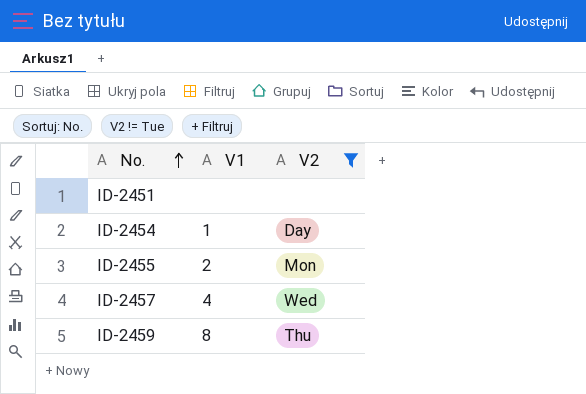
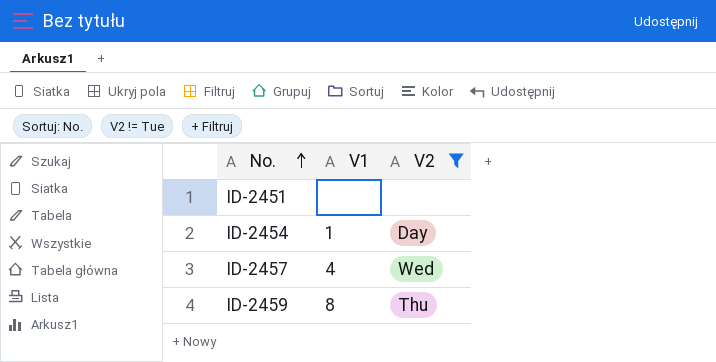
row ID-2455: 2 | Mon -> none

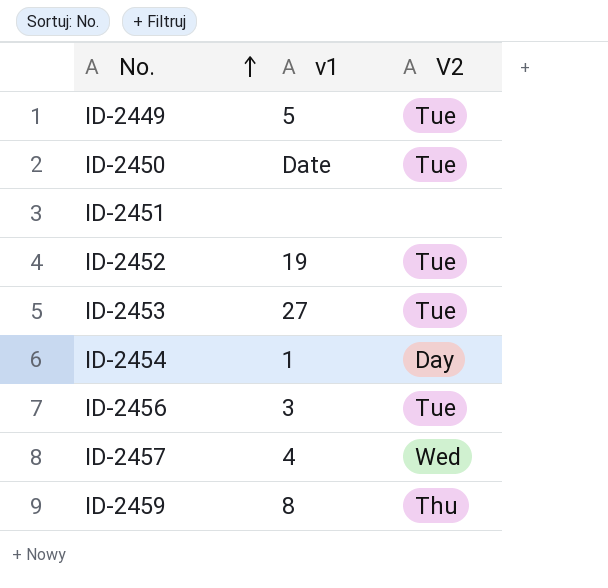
filter: V2 != Tue -> none
column name: V1 -> v1

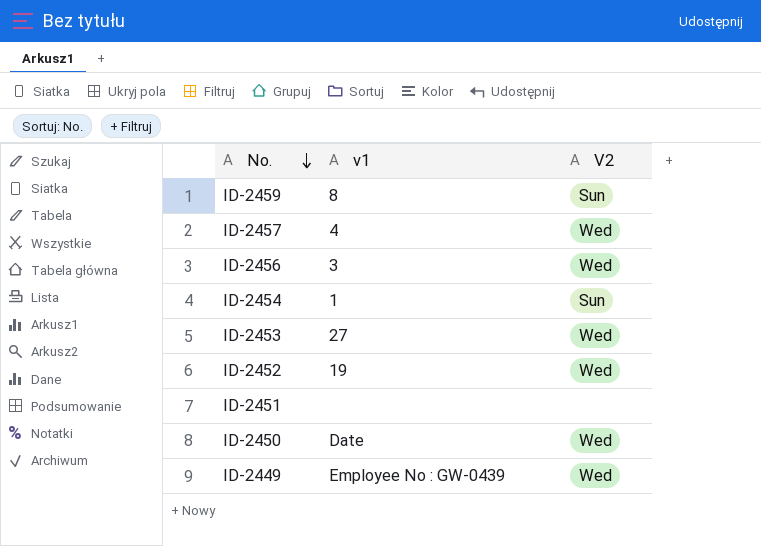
row order: No. ascending -> No. descending
ID-2459 | V2: Thu -> Sun
ID-2456 | V2: Tue -> Wed
ID-2454 | V2: Day -> Sun
ID-2453 | V2: Tue -> Wed
ID-2452 | V2: Tue -> Wed
ID-2450 | V2: Tue -> Wed
ID-2449 | v1: 5 -> Employee No : GW-0439
ID-2449 | V2: Tue -> Wed

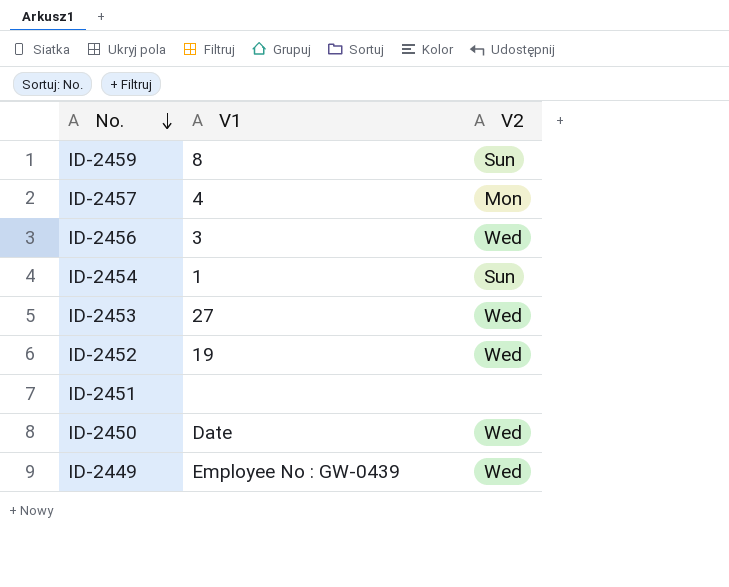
column name: v1 -> V1
ID-2457 | V2: Wed -> Mon

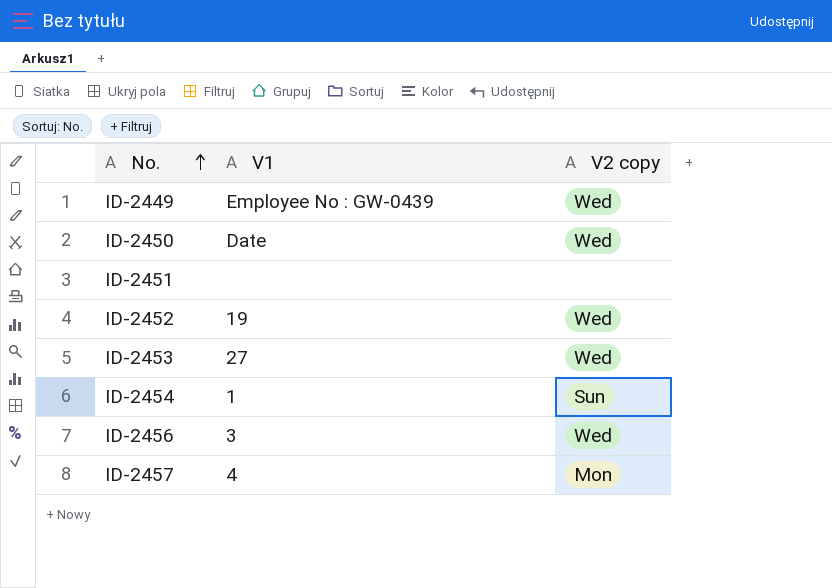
row order: No. descending -> No. ascending
column name: V2 -> V2 copy
row ID-2459: 8 | Sun -> none

